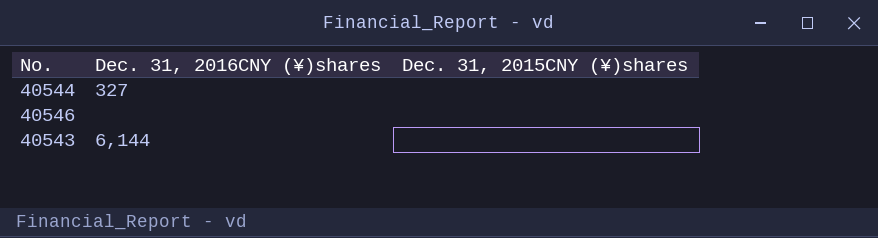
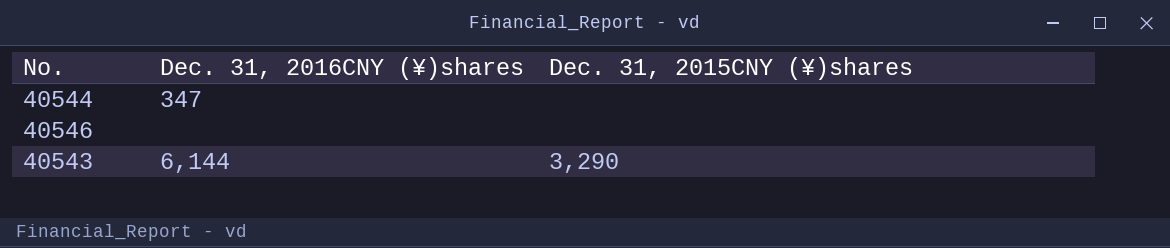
40544 | Dec. 31, 2016CNY (¥)shares: 327 -> 347
40543 | Dec. 31, 2015CNY (¥)shares: none -> 3,290

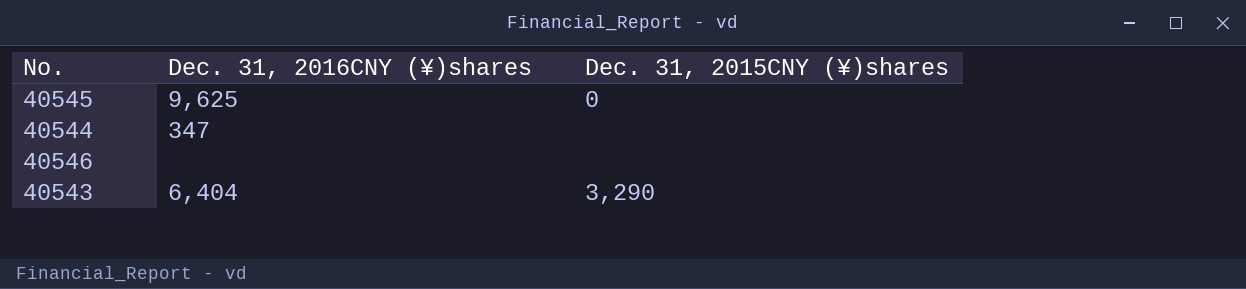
row 40545: none -> 9,625 | 0
40543 | Dec. 31, 2016CNY (¥)shares: 6,144 -> 6,404

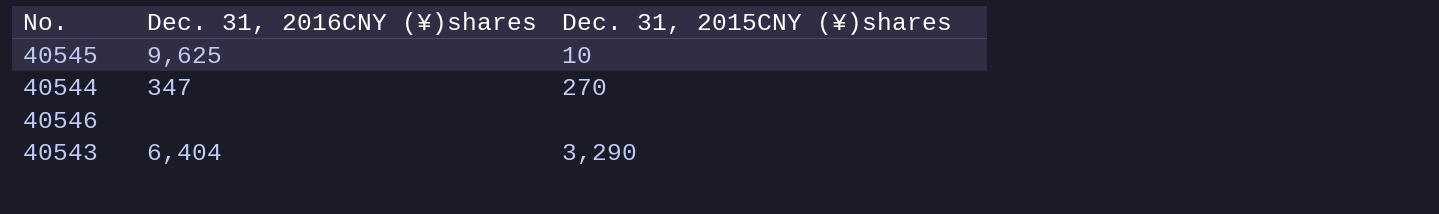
40545 | Dec. 31, 2015CNY (¥)shares: 0 -> 10
40544 | Dec. 31, 2015CNY (¥)shares: none -> 270

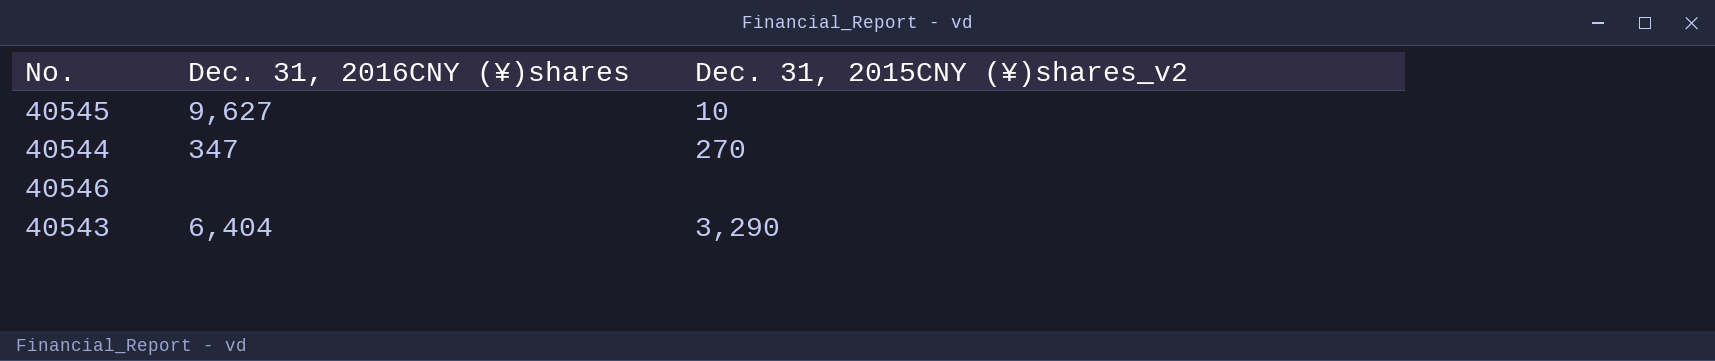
column name: Dec. 31, 2015CNY (¥)shares -> Dec. 31, 2015CNY (¥)shares_v2
40545 | Dec. 31, 2016CNY (¥)shares: 9,625 -> 9,627

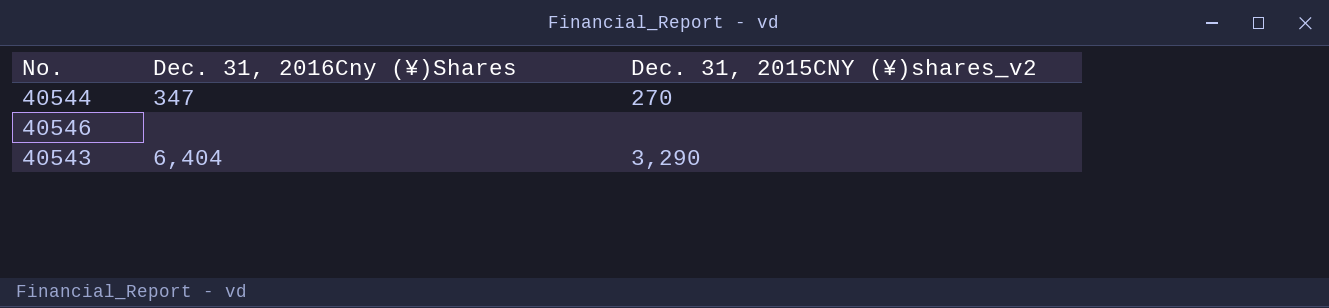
column name: Dec. 31, 2016CNY (¥)shares -> Dec. 31, 2016Cny (¥)Shares
row 40545: 9,627 | 10 -> none

